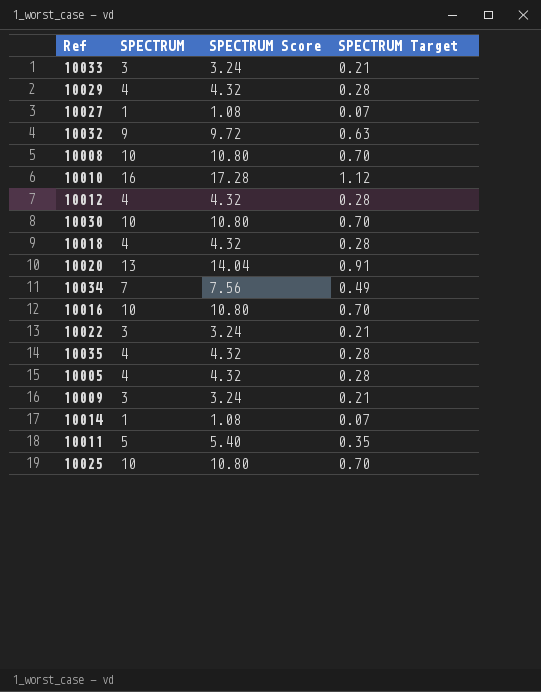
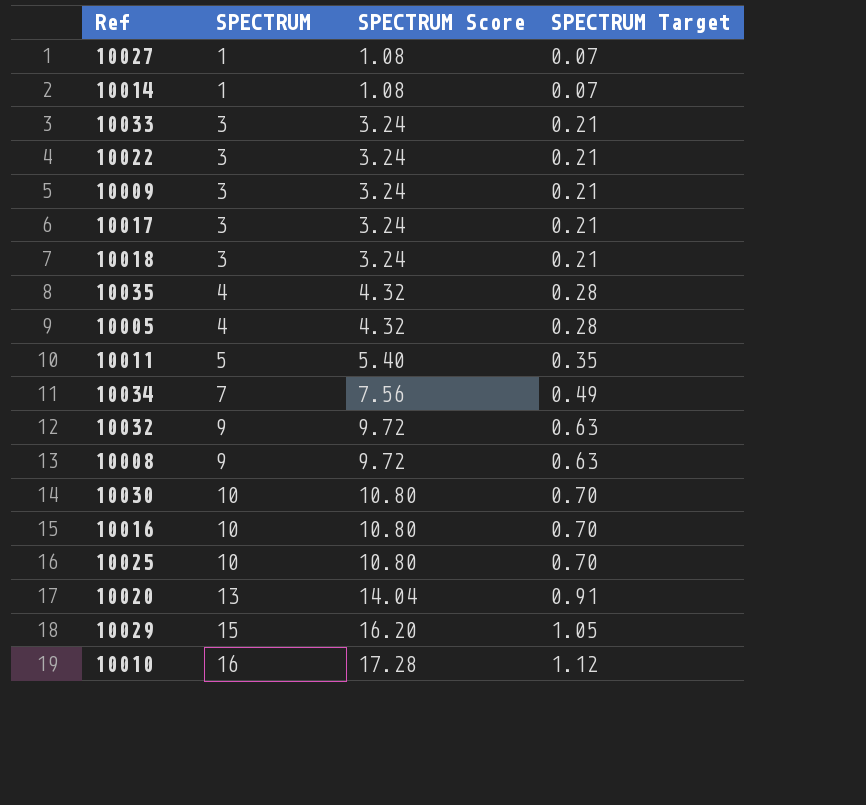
row order: none -> SPECTRUM ascending
row 10012: 4 | 4.32 | 0.28 -> none
row 10017: none -> 3 | 3.24 | 0.21
10018 | SPECTRUM: 4 -> 3
10018 | SPECTRUM Score: 4.32 -> 3.24
10018 | SPECTRUM Target: 0.28 -> 0.21
10008 | SPECTRUM: 10 -> 9
10008 | SPECTRUM Score: 10.80 -> 9.72
10008 | SPECTRUM Target: 0.70 -> 0.63
10029 | SPECTRUM: 4 -> 15
10029 | SPECTRUM Score: 4.32 -> 16.20
10029 | SPECTRUM Target: 0.28 -> 1.05

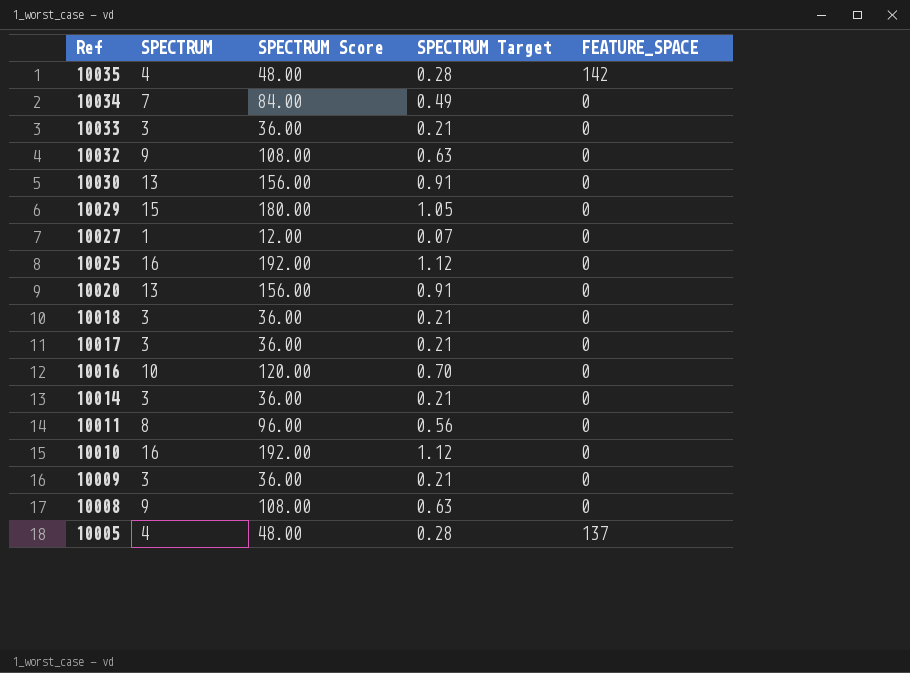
row order: SPECTRUM ascending -> Ref descending
column SPECTRUM Score | formula: [SPECTRUM] * 1.08 -> [SPECTRUM] * 12
column FEATURE_SPACE | position: none -> 5
row 10022: 3 | 3.24 | 0.21 -> none
10030 | SPECTRUM: 10 -> 13
10030 | SPECTRUM Target: 0.70 -> 0.91
10025 | SPECTRUM: 10 -> 16
10025 | SPECTRUM Target: 0.70 -> 1.12
10014 | SPECTRUM: 1 -> 3
10014 | SPECTRUM Target: 0.07 -> 0.21
10011 | SPECTRUM: 5 -> 8
10011 | SPECTRUM Target: 0.35 -> 0.56

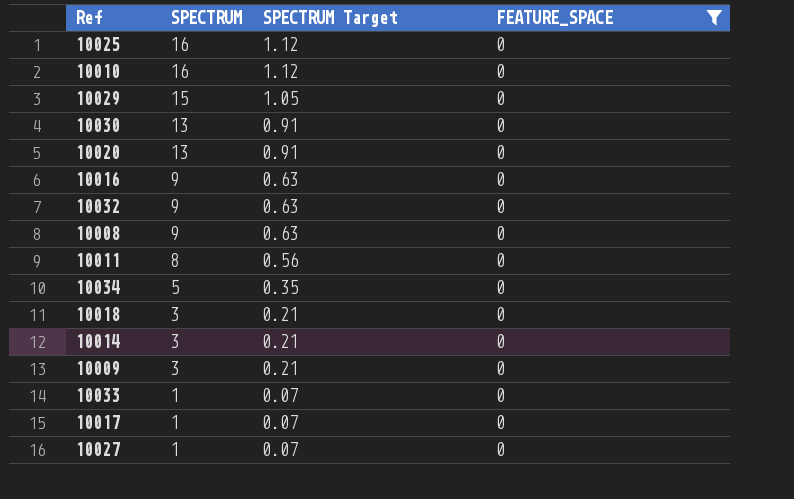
filter: none -> FEATURE_SPACE = 0
row order: Ref descending -> SPECTRUM descending
column SPECTRUM Score | formula: [SPECTRUM] * 12 -> none
10016 | SPECTRUM: 10 -> 9
10016 | SPECTRUM Target: 0.70 -> 0.63
10034 | SPECTRUM: 7 -> 5
10034 | SPECTRUM Target: 0.49 -> 0.35
10033 | SPECTRUM: 3 -> 1
10033 | SPECTRUM Target: 0.21 -> 0.07
10017 | SPECTRUM: 3 -> 1
10017 | SPECTRUM Target: 0.21 -> 0.07

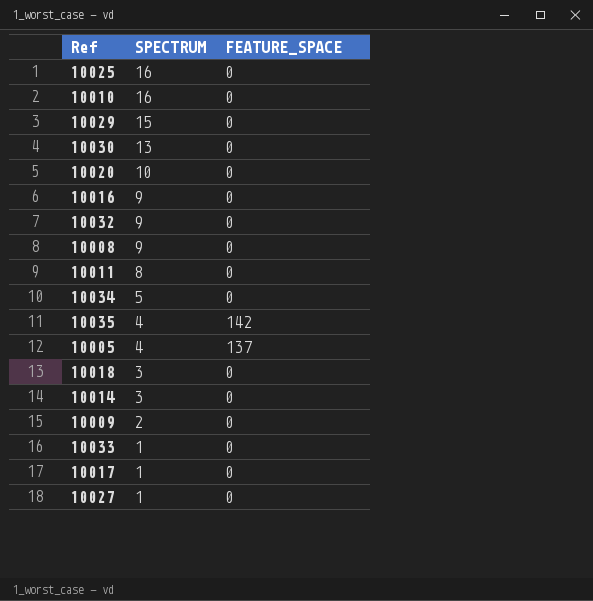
filter: FEATURE_SPACE = 0 -> none
column SPECTRUM Target | formula: [SPECTRUM] * 0.07 -> none
10020 | SPECTRUM: 13 -> 10
10009 | SPECTRUM: 3 -> 2

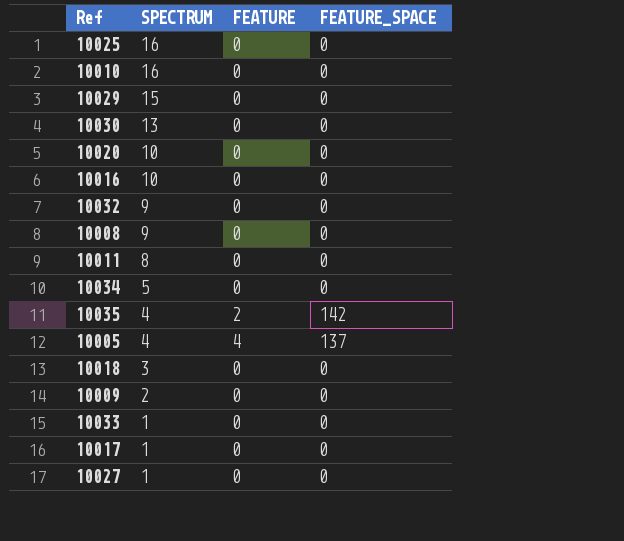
column FEATURE | position: none -> 3
row 10014: 3 | 0 -> none
10016 | SPECTRUM: 9 -> 10

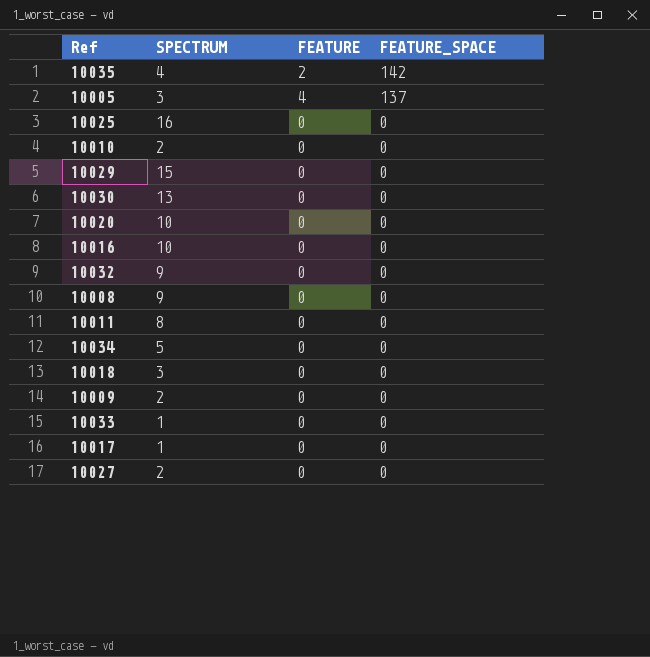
row order: SPECTRUM descending -> FEATURE_SPACE descending
10005 | SPECTRUM: 4 -> 3
10010 | SPECTRUM: 16 -> 2
10027 | SPECTRUM: 1 -> 2

